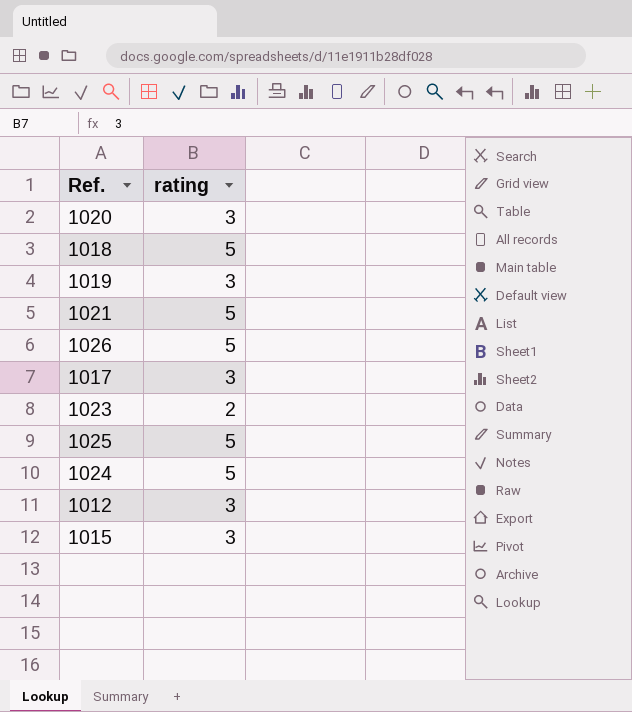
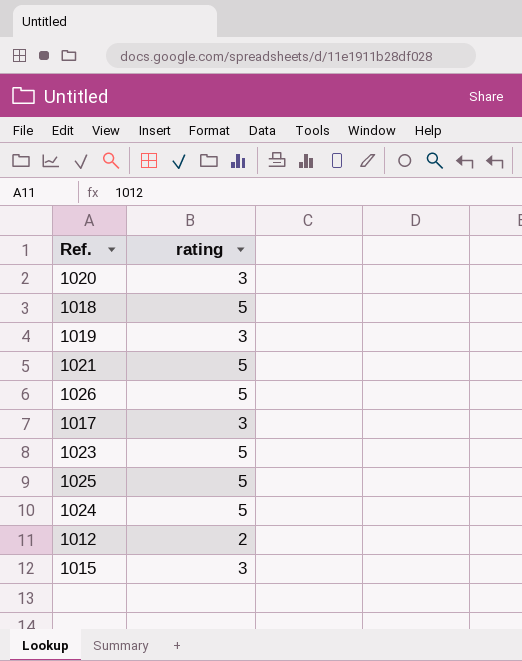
1023 | rating: 2 -> 5
1012 | rating: 3 -> 2

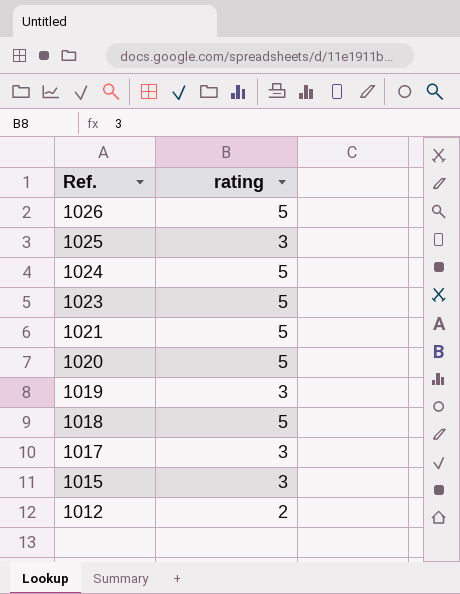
row order: none -> Ref. descending
1025 | rating: 5 -> 3
1020 | rating: 3 -> 5

